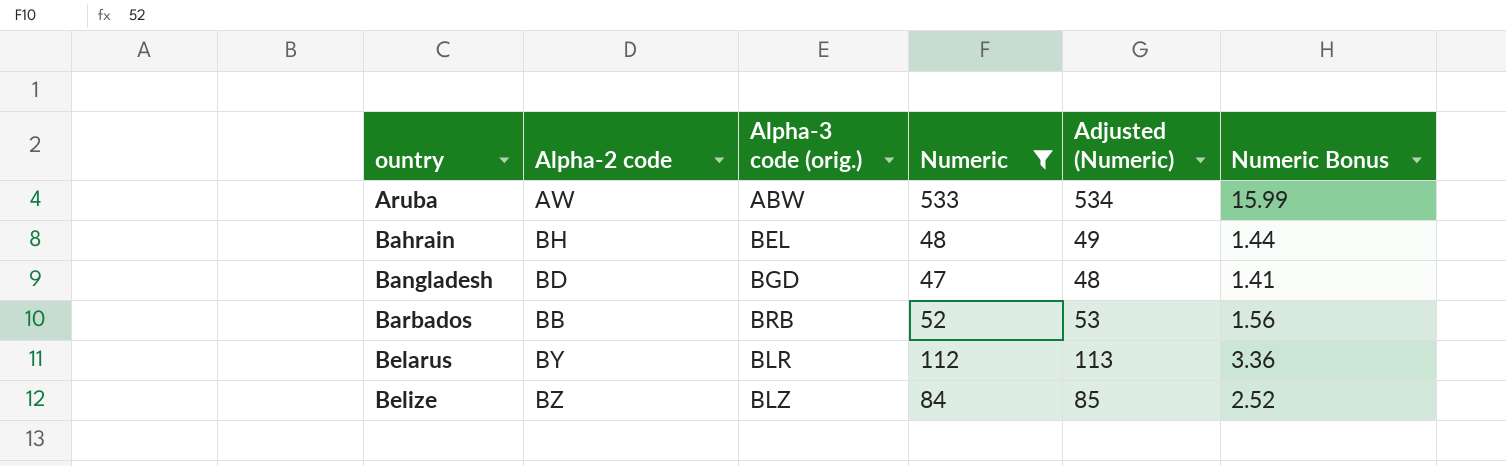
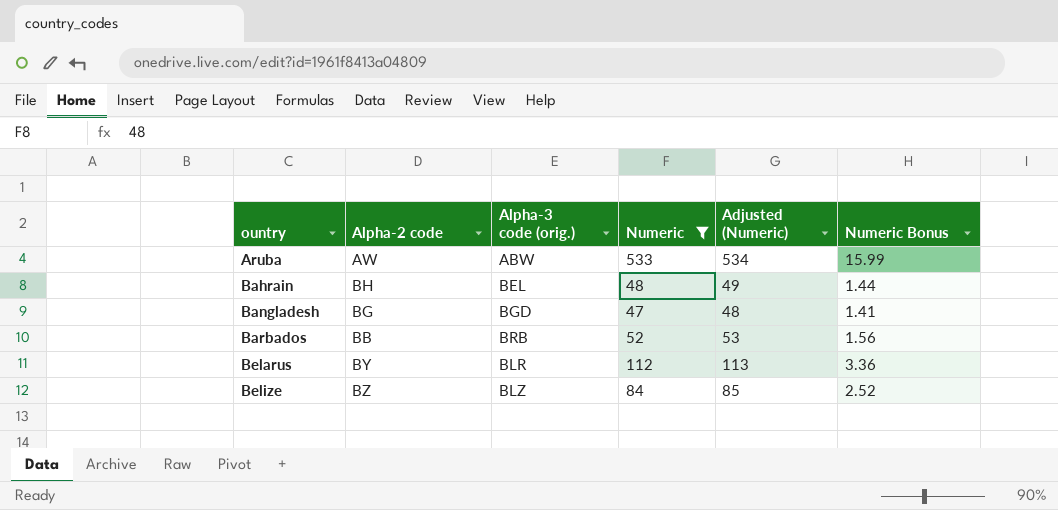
Bangladesh | Alpha-2 code: BD -> BG

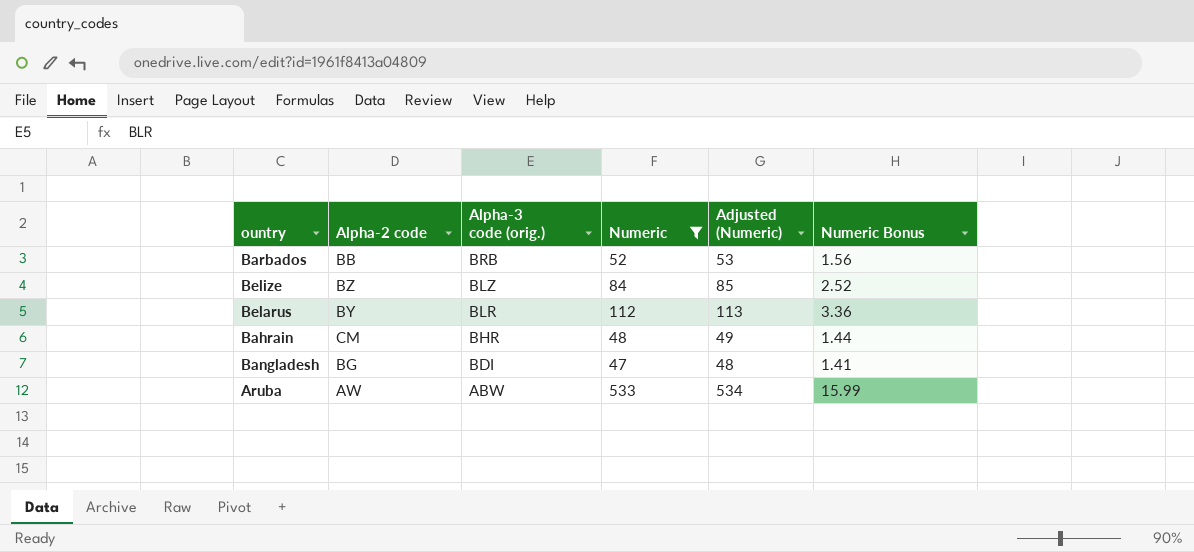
row order: ountry ascending -> Alpha-3 code (orig.) descending
Bahrain | Alpha-2 code: BH -> CM
Bahrain | Alpha-3 code (orig.): BEL -> BHR
Bangladesh | Alpha-3 code (orig.): BGD -> BDI

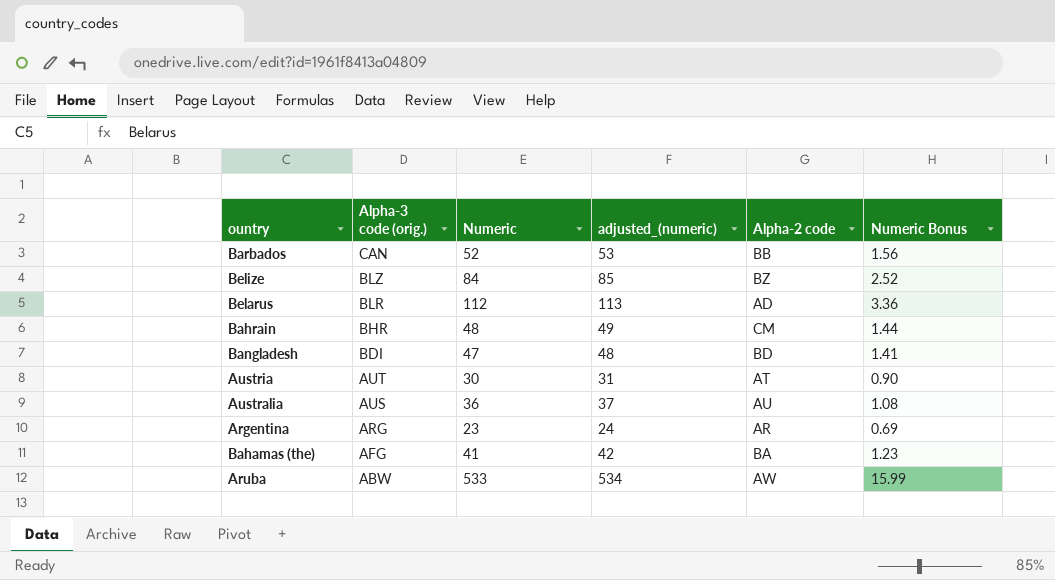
filter: Numeric >= 47 -> none
column name: Adjusted (Numeric) -> adjusted_(numeric)
column Alpha-2 code | position: 2 -> 5
Barbados | Alpha-3 code (orig.): BRB -> CAN
Belarus | Alpha-2 code: BY -> AD
Bangladesh | Alpha-2 code: BG -> BD

